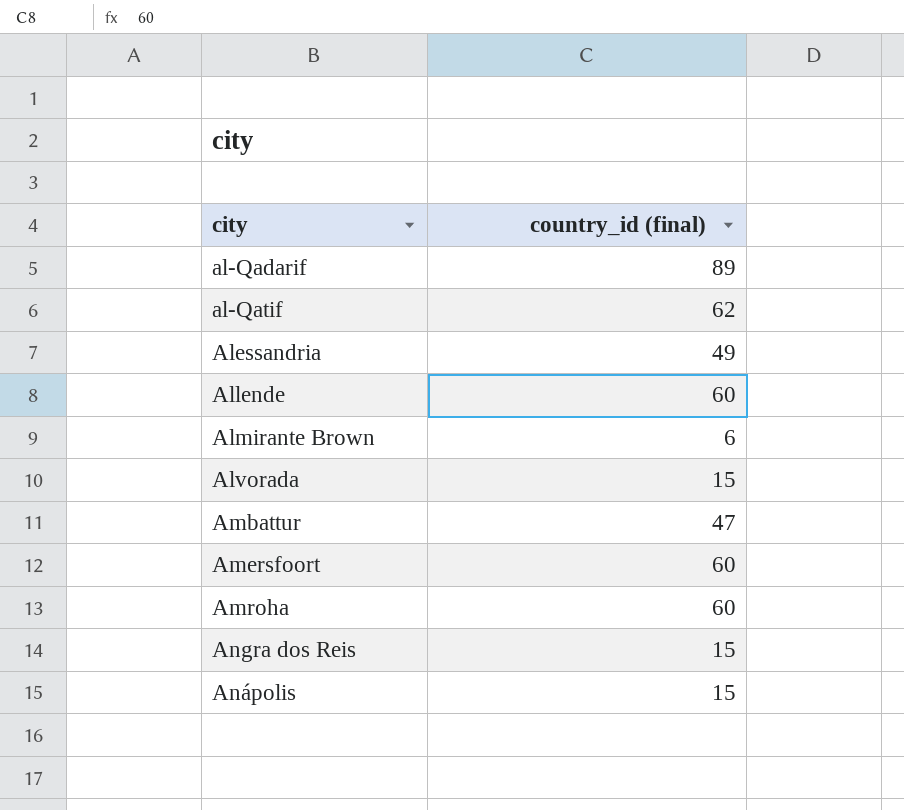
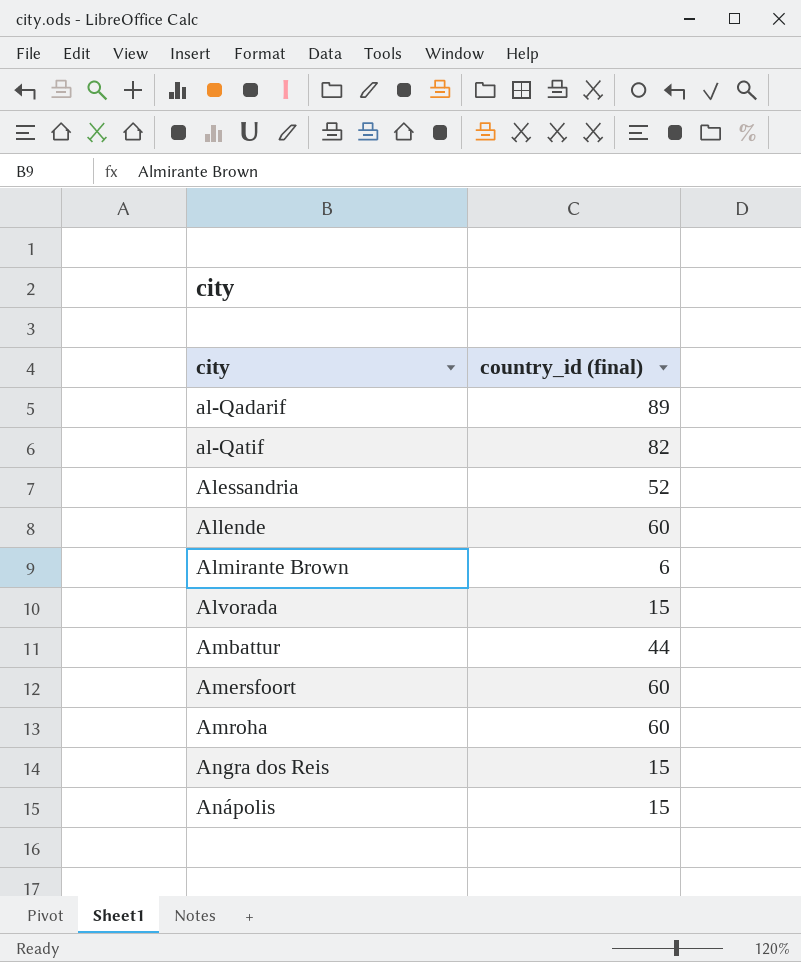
al-Qatif | country_id (final): 62 -> 82
Alessandria | country_id (final): 49 -> 52
Ambattur | country_id (final): 47 -> 44

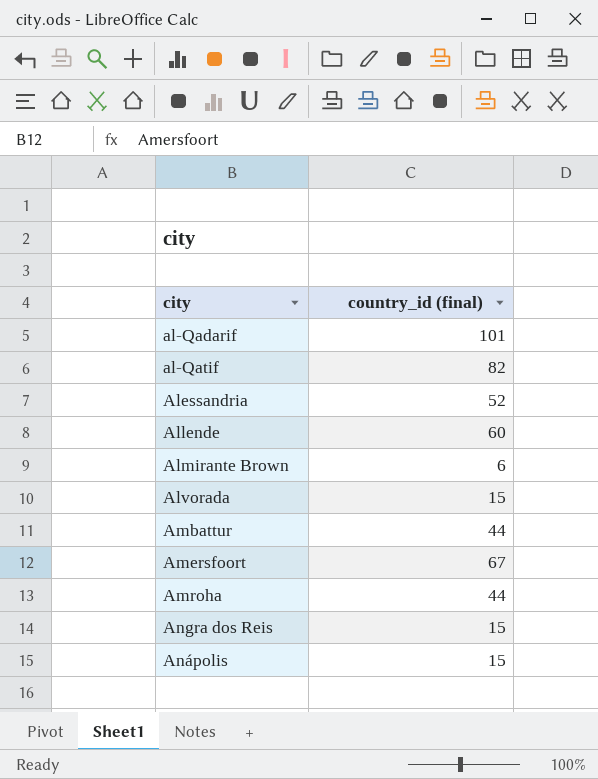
al-Qadarif | country_id (final): 89 -> 101
Amersfoort | country_id (final): 60 -> 67
Amroha | country_id (final): 60 -> 44

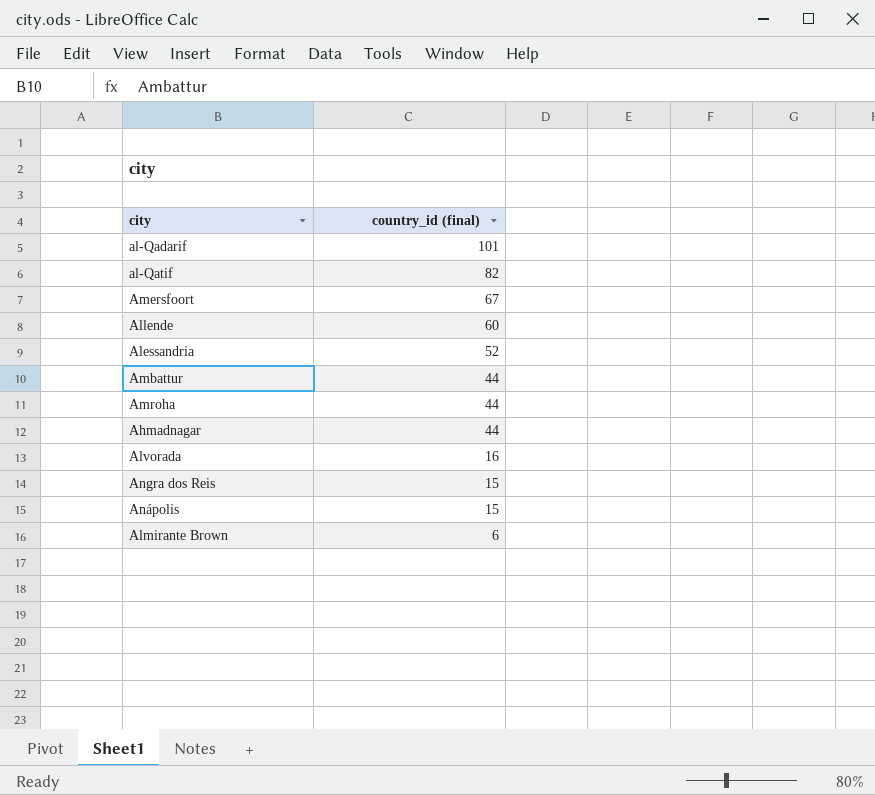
row order: none -> country_id (final) descending
row Ahmadnagar: none -> 44
Alvorada | country_id (final): 15 -> 16

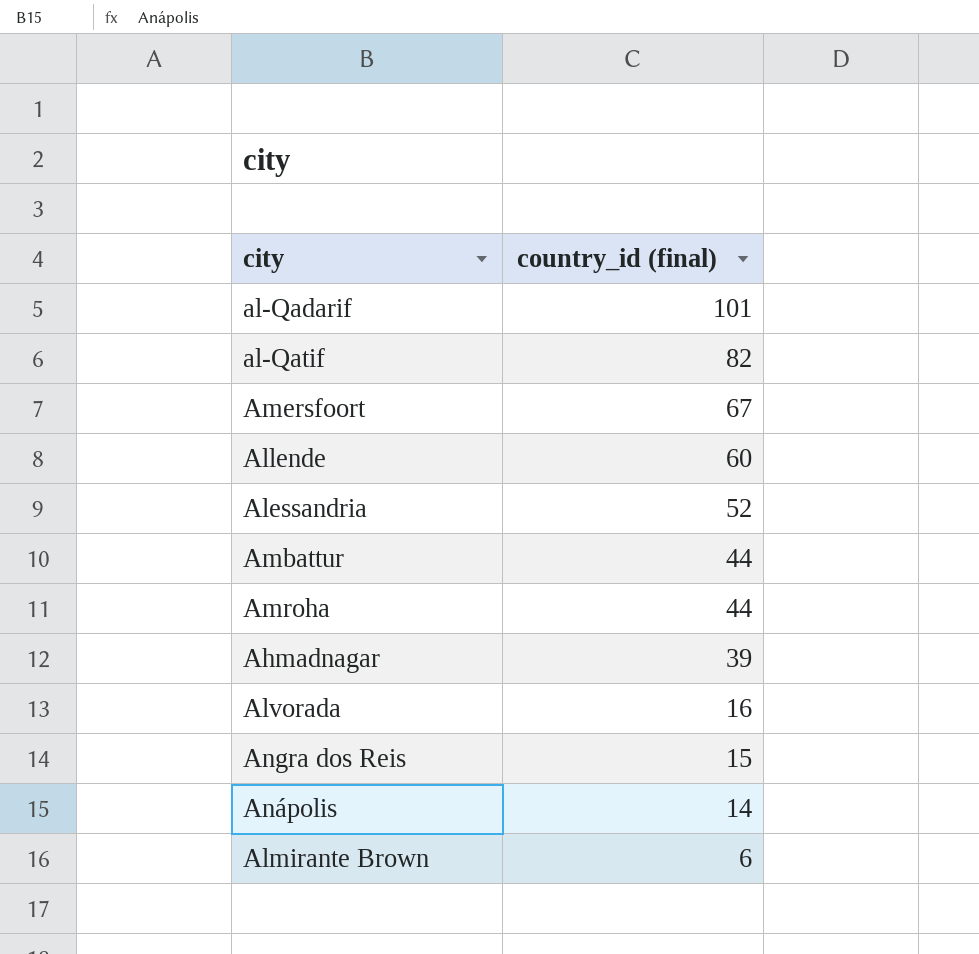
Ahmadnagar | country_id (final): 44 -> 39
Anápolis | country_id (final): 15 -> 14

